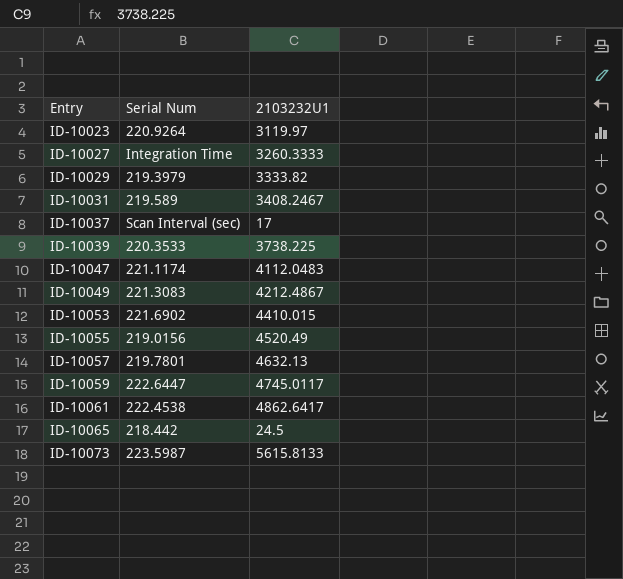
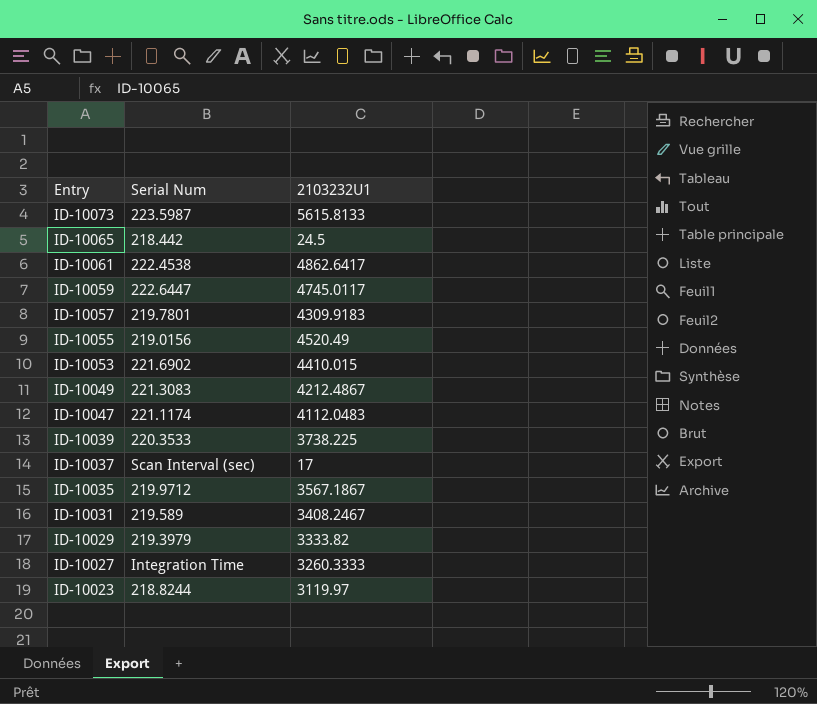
row order: Entry ascending -> Entry descending
ID-10057 | 2103232U1: 4632.13 -> 4309.9183
row ID-10035: none -> 219.9712 | 3567.1867
ID-10023 | Serial Num: 220.9264 -> 218.8244

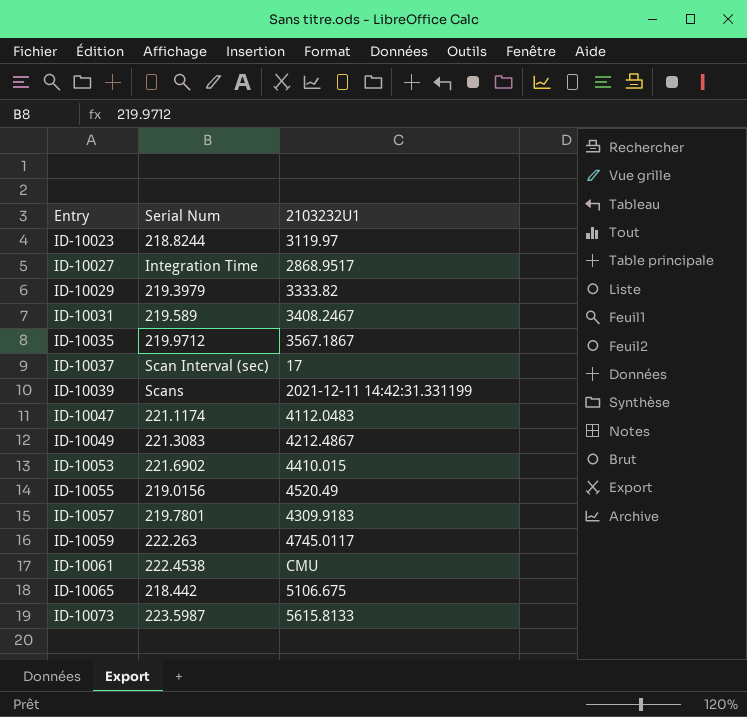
row order: Entry descending -> Entry ascending
ID-10027 | 2103232U1: 3260.3333 -> 2868.9517
ID-10039 | Serial Num: 220.3533 -> Scans
ID-10039 | 2103232U1: 3738.225 -> 2021-12-11 14:42:31.331199
ID-10059 | Serial Num: 222.6447 -> 222.263
ID-10061 | 2103232U1: 4862.6417 -> CMU
ID-10065 | 2103232U1: 24.5 -> 5106.675

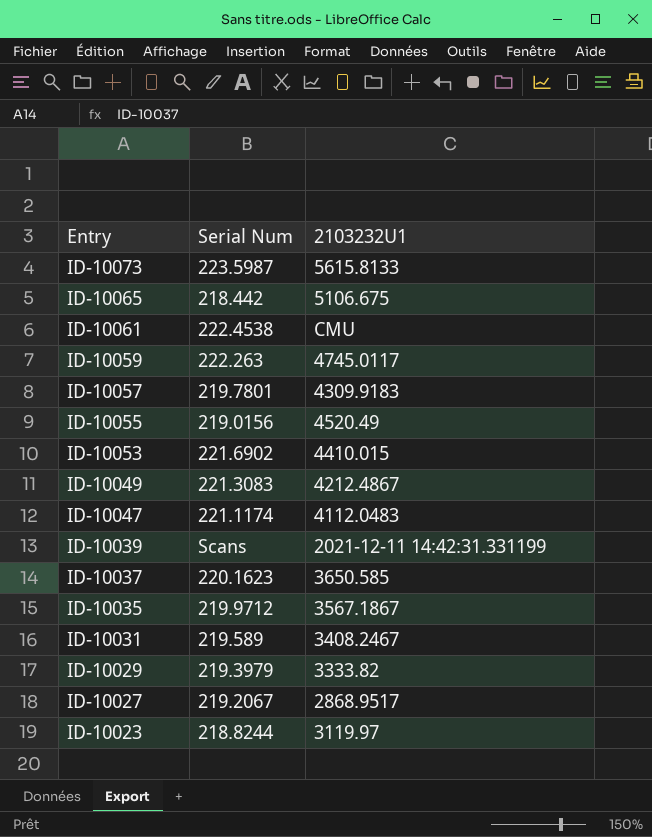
row order: Entry ascending -> Entry descending
ID-10037 | Serial Num: Scan Interval (sec) -> 220.1623
ID-10037 | 2103232U1: 17 -> 3650.585
ID-10027 | Serial Num: Integration Time -> 219.2067

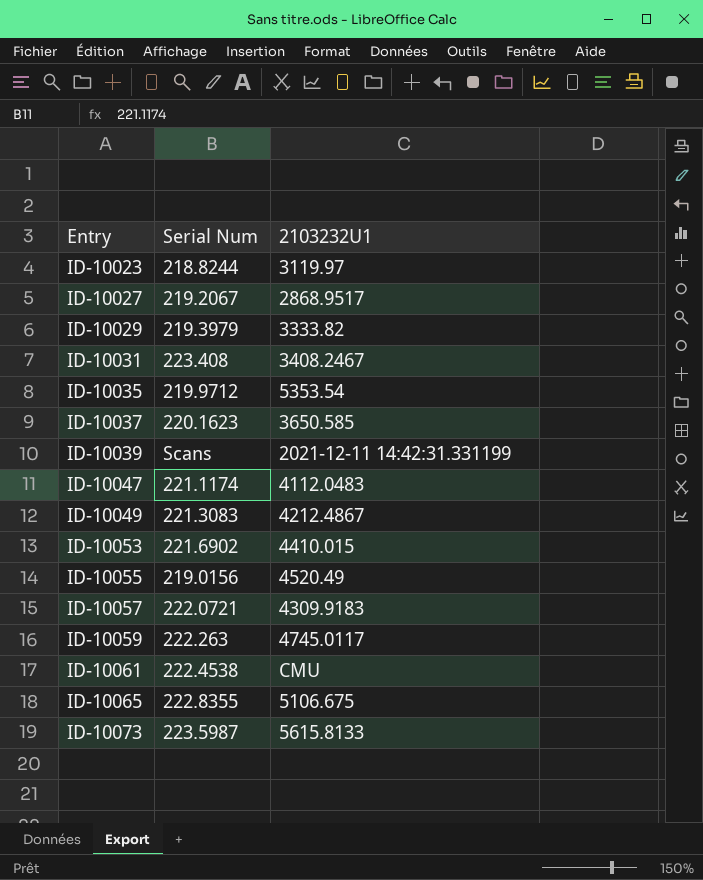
row order: Entry descending -> Entry ascending
ID-10031 | Serial Num: 219.589 -> 223.408
ID-10035 | 2103232U1: 3567.1867 -> 5353.54
ID-10057 | Serial Num: 219.7801 -> 222.0721
ID-10065 | Serial Num: 218.442 -> 222.8355

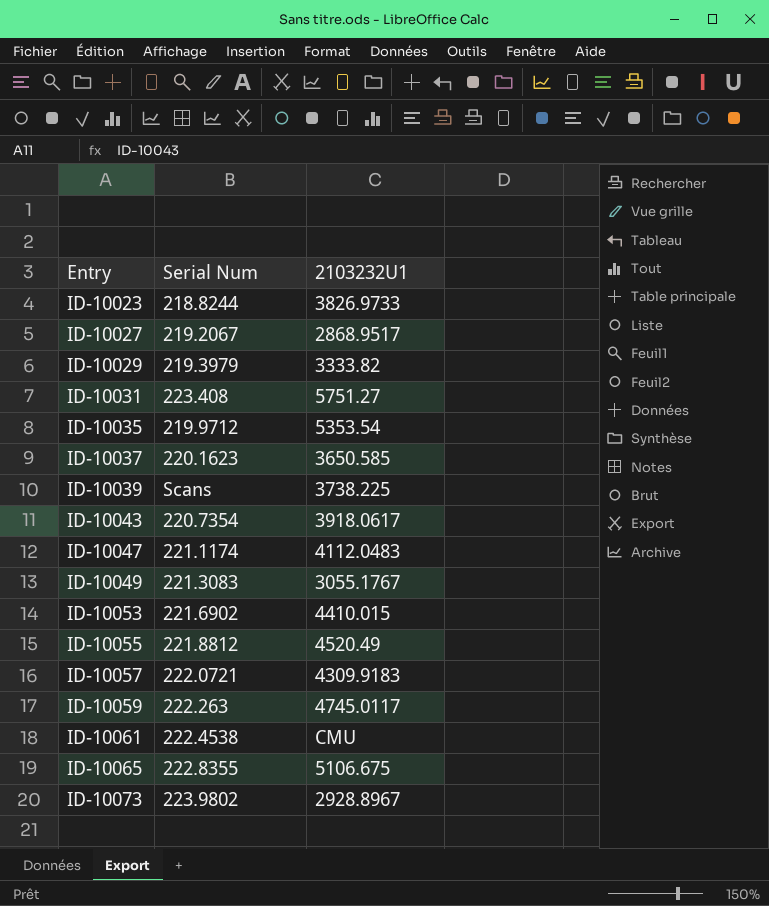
ID-10023 | 2103232U1: 3119.97 -> 3826.9733
ID-10031 | 2103232U1: 3408.2467 -> 5751.27
ID-10039 | 2103232U1: 2021-12-11 14:42:31.331199 -> 3738.225
row ID-10043: none -> 220.7354 | 3918.0617
ID-10049 | 2103232U1: 4212.4867 -> 3055.1767
ID-10055 | Serial Num: 219.0156 -> 221.8812
ID-10073 | Serial Num: 223.5987 -> 223.9802
ID-10073 | 2103232U1: 5615.8133 -> 2928.8967

